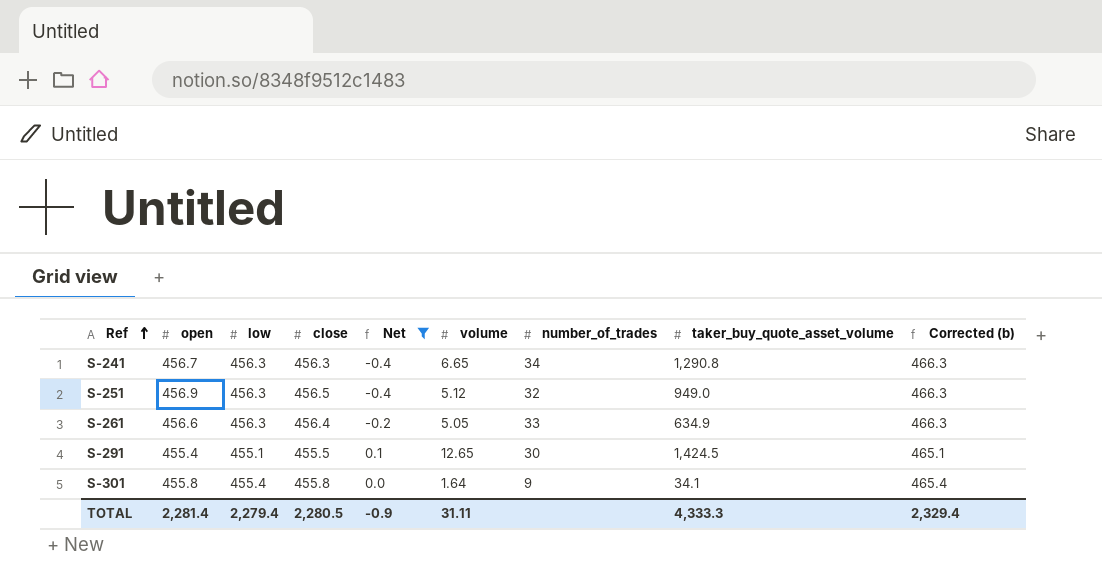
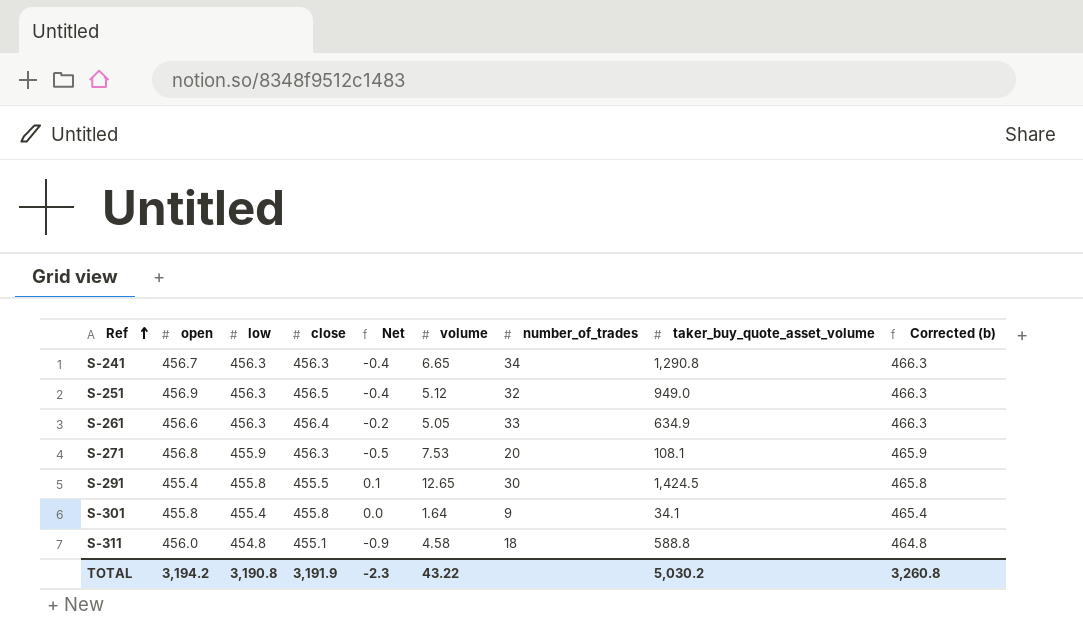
filter: Net >= -0.4 -> none
S-291 | low: 455.1 -> 455.8
S-291 | Corrected (b): 465.1 -> 465.8
TOTAL | open: 2,281.4 -> 3,194.2
TOTAL | low: 2,279.4 -> 3,190.8
TOTAL | close: 2,280.5 -> 3,191.9
TOTAL | Net: -0.9 -> -2.3
TOTAL | volume: 31.11 -> 43.22
TOTAL | taker_buy_quote_asset_volume: 4,333.3 -> 5,030.2
TOTAL | Corrected (b): 2,329.4 -> 3,260.8

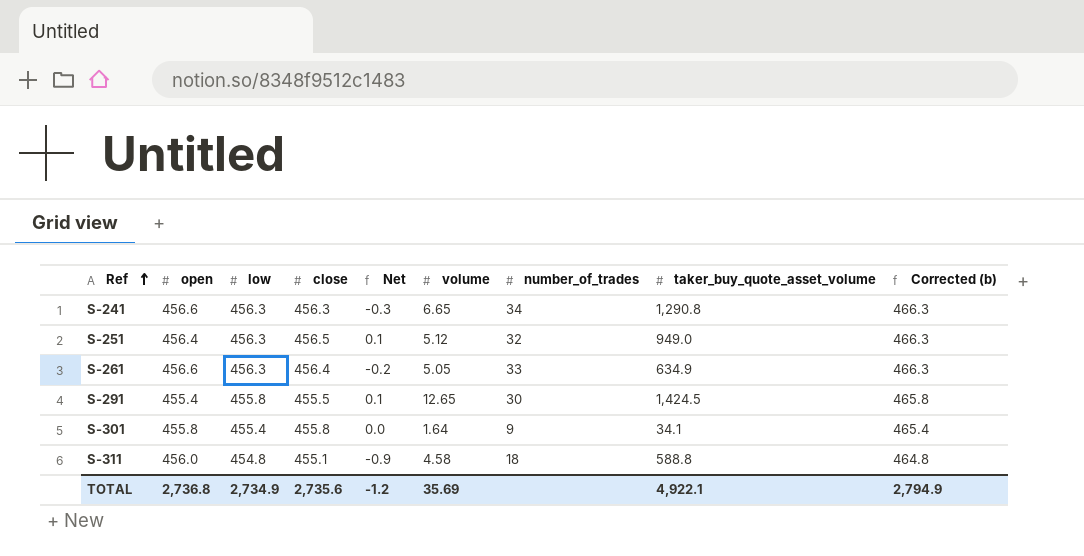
row S-271: 456.8 | 455.9 | 456.3 | -0.5 | 7.53 | 20 | 108.1 | 465.9 -> none
S-241 | open: 456.7 -> 456.6
S-241 | Net: -0.4 -> -0.3
S-251 | open: 456.9 -> 456.4
S-251 | Net: -0.4 -> 0.1
TOTAL | open: 3,194.2 -> 2,736.8
TOTAL | low: 3,190.8 -> 2,734.9
TOTAL | close: 3,191.9 -> 2,735.6
TOTAL | Net: -2.3 -> -1.2
TOTAL | volume: 43.22 -> 35.69
TOTAL | taker_buy_quote_asset_volume: 5,030.2 -> 4,922.1
TOTAL | Corrected (b): 3,260.8 -> 2,794.9

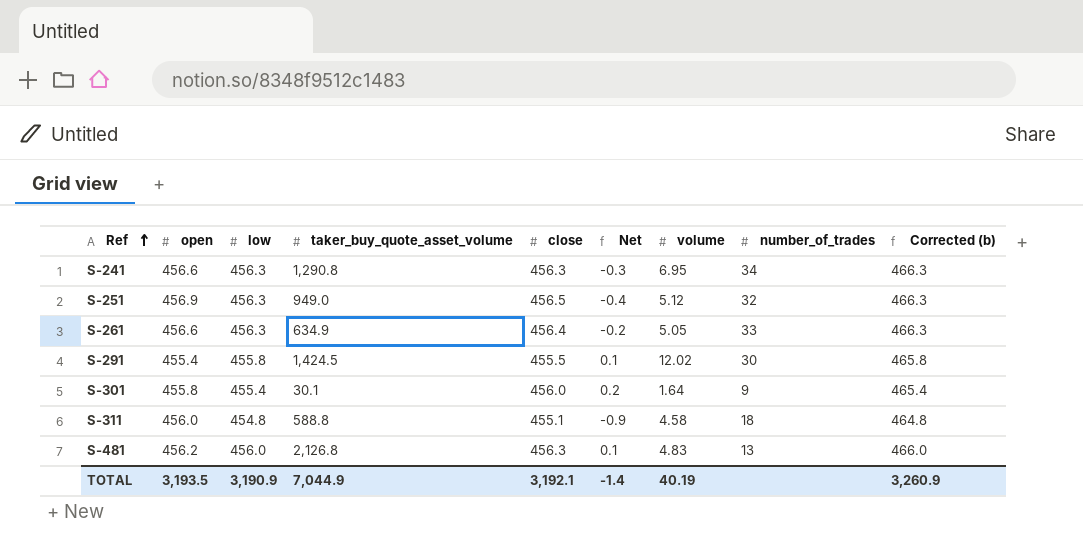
column taker_buy_quote_asset_volume | position: 8 -> 4
S-241 | volume: 6.65 -> 6.95
S-251 | open: 456.4 -> 456.9
S-251 | Net: 0.1 -> -0.4
S-291 | volume: 12.65 -> 12.02
S-301 | taker_buy_quote_asset_volume: 34.1 -> 30.1
S-301 | close: 455.8 -> 456.0
S-301 | Net: 0.0 -> 0.2
row S-481: none -> 456.2 | 456.0 | 2,126.8 | 456.3 | 0.1 | 4.83 | 13 | 466.0
TOTAL | open: 2,736.8 -> 3,193.5
TOTAL | low: 2,734.9 -> 3,190.9
TOTAL | taker_buy_quote_asset_volume: 4,922.1 -> 7,044.9
TOTAL | close: 2,735.6 -> 3,192.1
TOTAL | Net: -1.2 -> -1.4
TOTAL | volume: 35.69 -> 40.19
TOTAL | Corrected (b): 2,794.9 -> 3,260.9

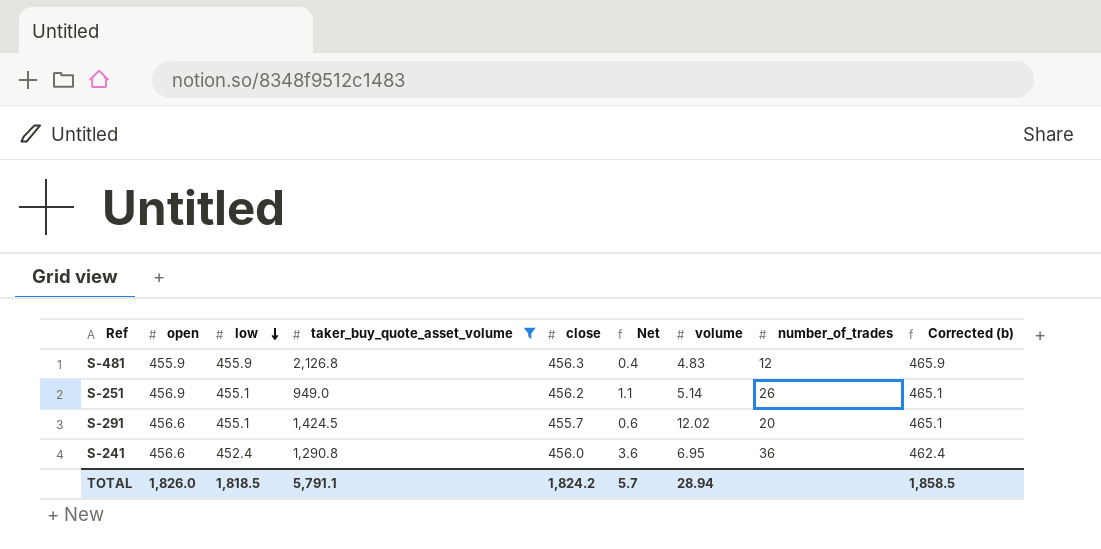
filter: none -> taker_buy_quote_asset_volume >= 949.0
row order: Ref ascending -> low descending
column Net | formula: [close] - [open] -> [close] - [low]
S-481 | open: 456.2 -> 455.9
S-481 | low: 456.0 -> 455.9
S-481 | number_of_trades: 13 -> 12
S-481 | Corrected (b): 466.0 -> 465.9
S-251 | low: 456.3 -> 455.1
S-251 | close: 456.5 -> 456.2
S-251 | volume: 5.12 -> 5.14
S-251 | number_of_trades: 32 -> 26
S-251 | Corrected (b): 466.3 -> 465.1
S-291 | open: 455.4 -> 456.6
S-291 | low: 455.8 -> 455.1
S-291 | close: 455.5 -> 455.7
S-291 | number_of_trades: 30 -> 20
S-291 | Corrected (b): 465.8 -> 465.1
S-241 | low: 456.3 -> 452.4
S-241 | close: 456.3 -> 456.0
S-241 | number_of_trades: 34 -> 36
S-241 | Corrected (b): 466.3 -> 462.4
TOTAL | open: 3,193.5 -> 1,826.0
TOTAL | low: 3,190.9 -> 1,818.5
TOTAL | taker_buy_quote_asset_volume: 7,044.9 -> 5,791.1
TOTAL | close: 3,192.1 -> 1,824.2
TOTAL | Net: -1.4 -> 5.7
TOTAL | volume: 40.19 -> 28.94
TOTAL | Corrected (b): 3,260.9 -> 1,858.5

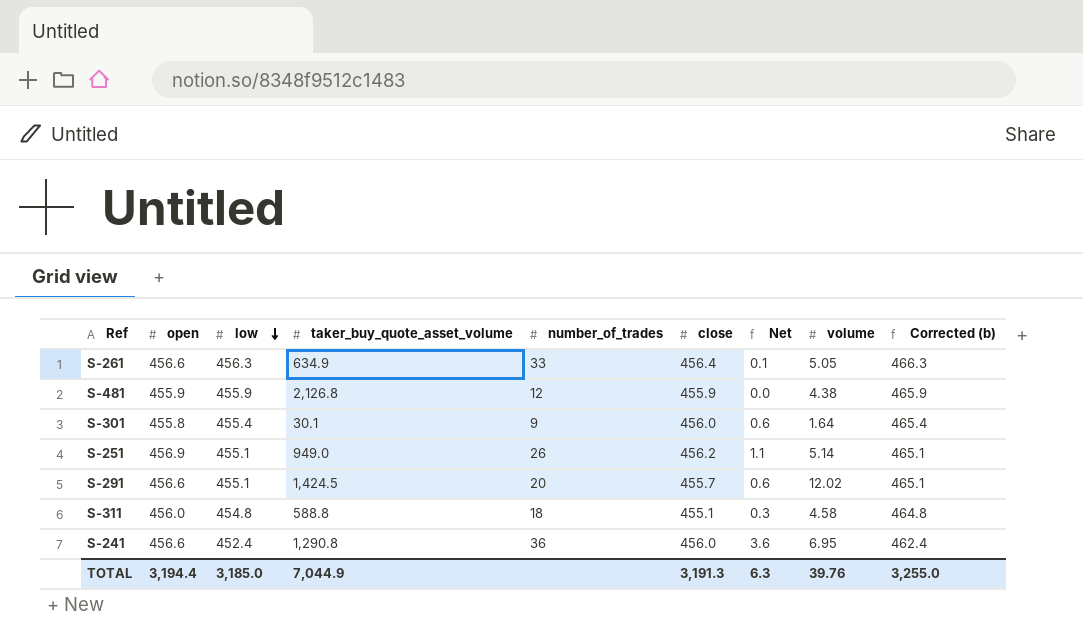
filter: taker_buy_quote_asset_volume >= 949.0 -> none
column number_of_trades | position: 8 -> 5
S-481 | close: 456.3 -> 455.9
S-481 | Net: 0.4 -> 0.0
S-481 | volume: 4.83 -> 4.38
TOTAL | open: 1,826.0 -> 3,194.4
TOTAL | low: 1,818.5 -> 3,185.0
TOTAL | taker_buy_quote_asset_volume: 5,791.1 -> 7,044.9
TOTAL | close: 1,824.2 -> 3,191.3
TOTAL | Net: 5.7 -> 6.3
TOTAL | volume: 28.94 -> 39.76
TOTAL | Corrected (b): 1,858.5 -> 3,255.0

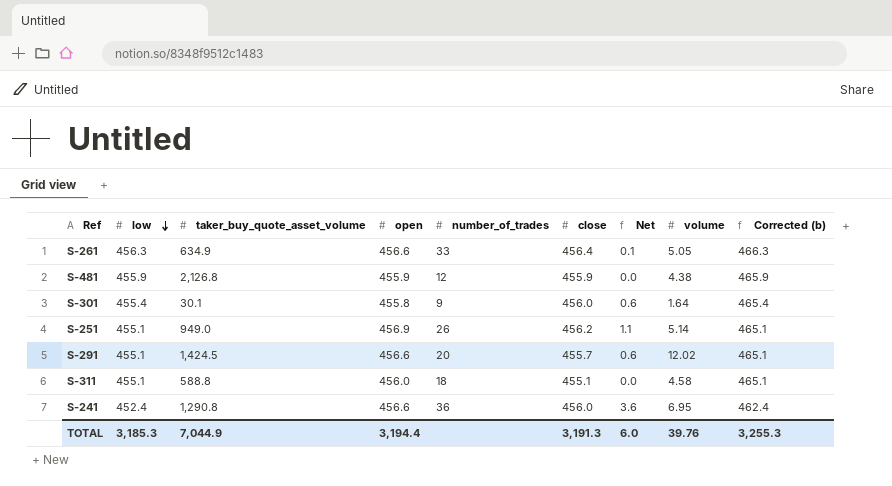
column open | position: 2 -> 4
S-311 | low: 454.8 -> 455.1
S-311 | Net: 0.3 -> 0.0
S-311 | Corrected (b): 464.8 -> 465.1
TOTAL | low: 3,185.0 -> 3,185.3
TOTAL | Net: 6.3 -> 6.0
TOTAL | Corrected (b): 3,255.0 -> 3,255.3

